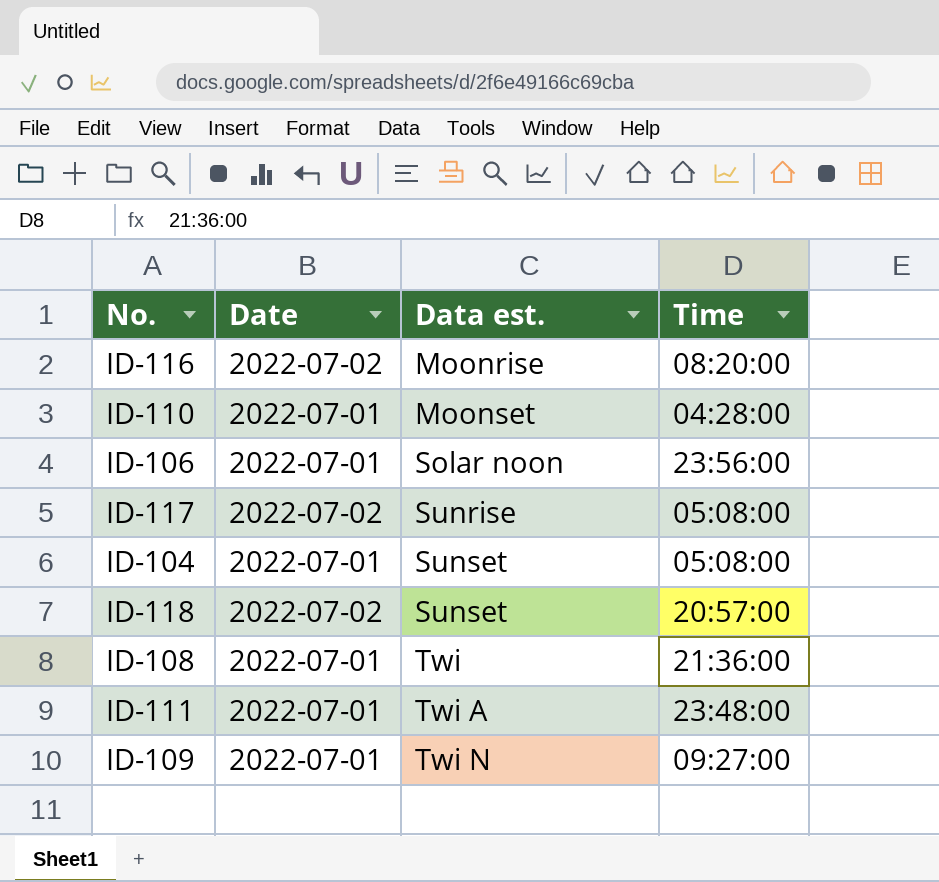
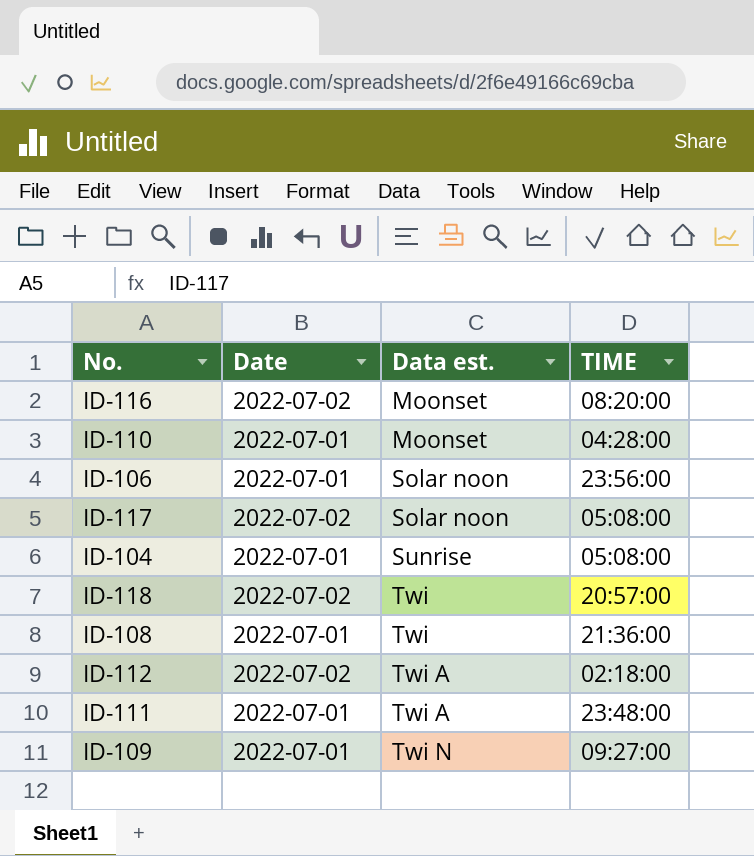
column name: Time -> TIME
ID-116 | Data est.: Moonrise -> Moonset
ID-117 | Data est.: Sunrise -> Solar noon
ID-104 | Data est.: Sunset -> Sunrise
ID-118 | Data est.: Sunset -> Twi
row ID-112: none -> 2022-07-02 | Twi A | 02:18:00

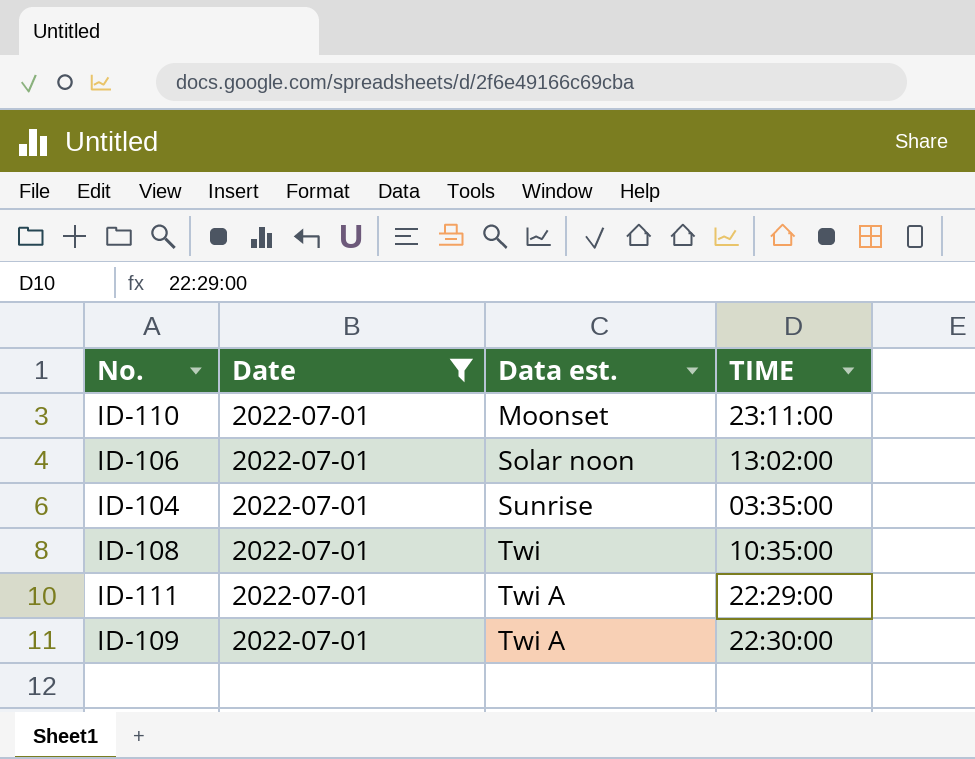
filter: none -> Date = 2022-07-01
ID-110 | TIME: 04:28:00 -> 23:11:00
ID-106 | TIME: 23:56:00 -> 13:02:00
ID-104 | TIME: 05:08:00 -> 03:35:00
ID-108 | TIME: 21:36:00 -> 10:35:00
ID-111 | TIME: 23:48:00 -> 22:29:00
ID-109 | Data est.: Twi N -> Twi A
ID-109 | TIME: 09:27:00 -> 22:30:00

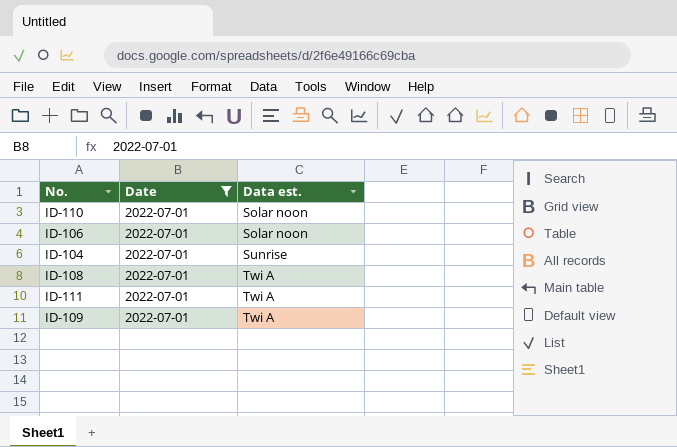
column TIME | position: 4 -> none
ID-110 | Data est.: Moonset -> Solar noon
ID-108 | Data est.: Twi -> Twi A

